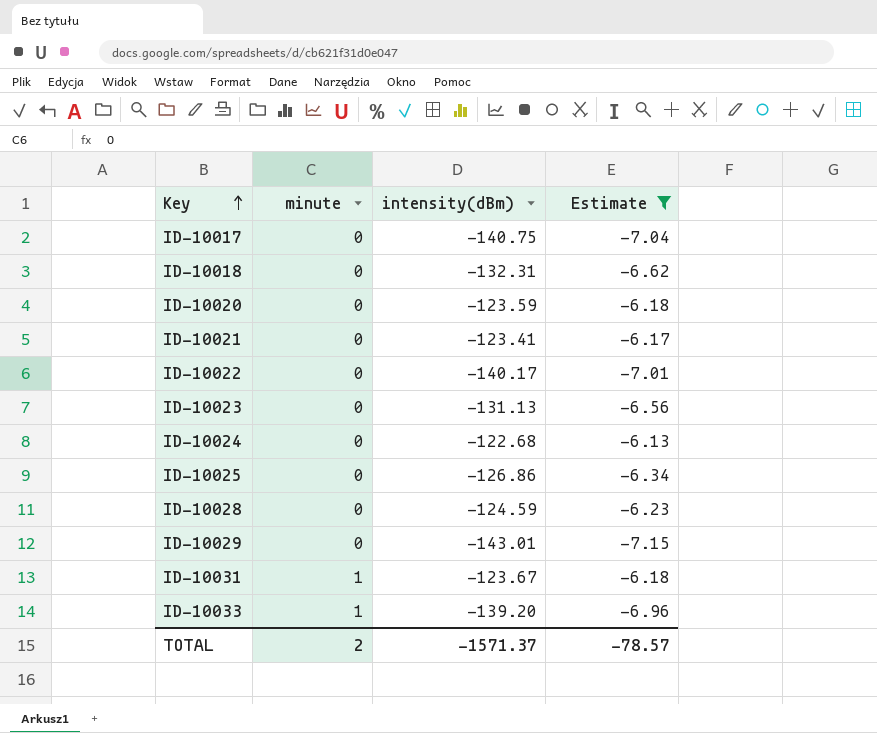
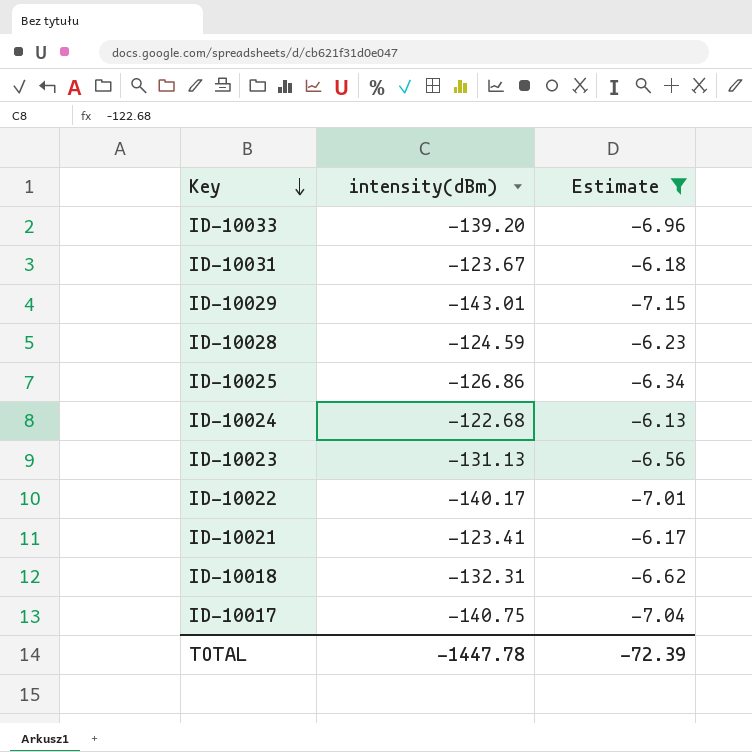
row order: Key ascending -> Key descending
column minute | position: 2 -> none
row ID-10020: 0 | -123.59 | -6.18 -> none
TOTAL | intensity(dBm): -1571.37 -> -1447.78
TOTAL | Estimate: -78.57 -> -72.39

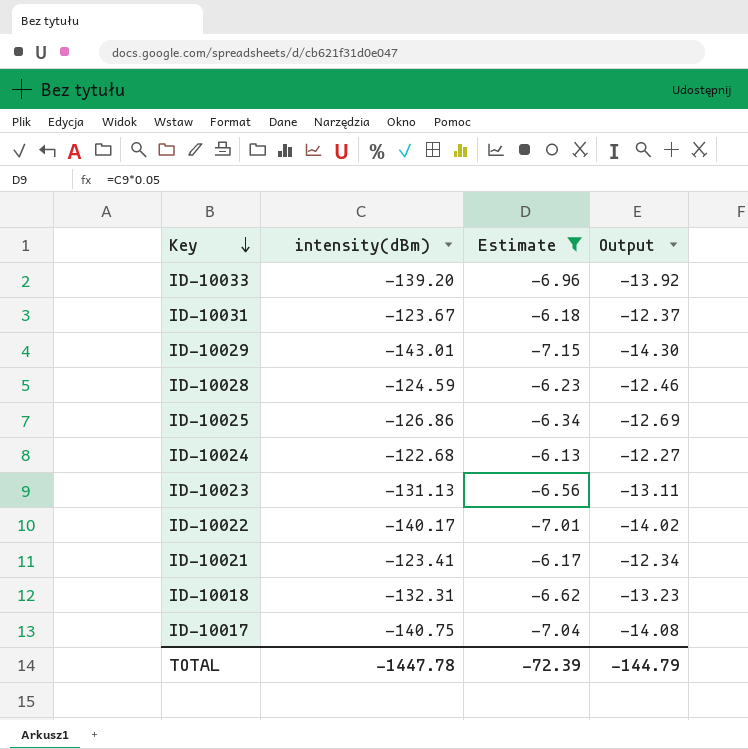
column Output | formula: none -> [intensity(dBm)] * 0.1

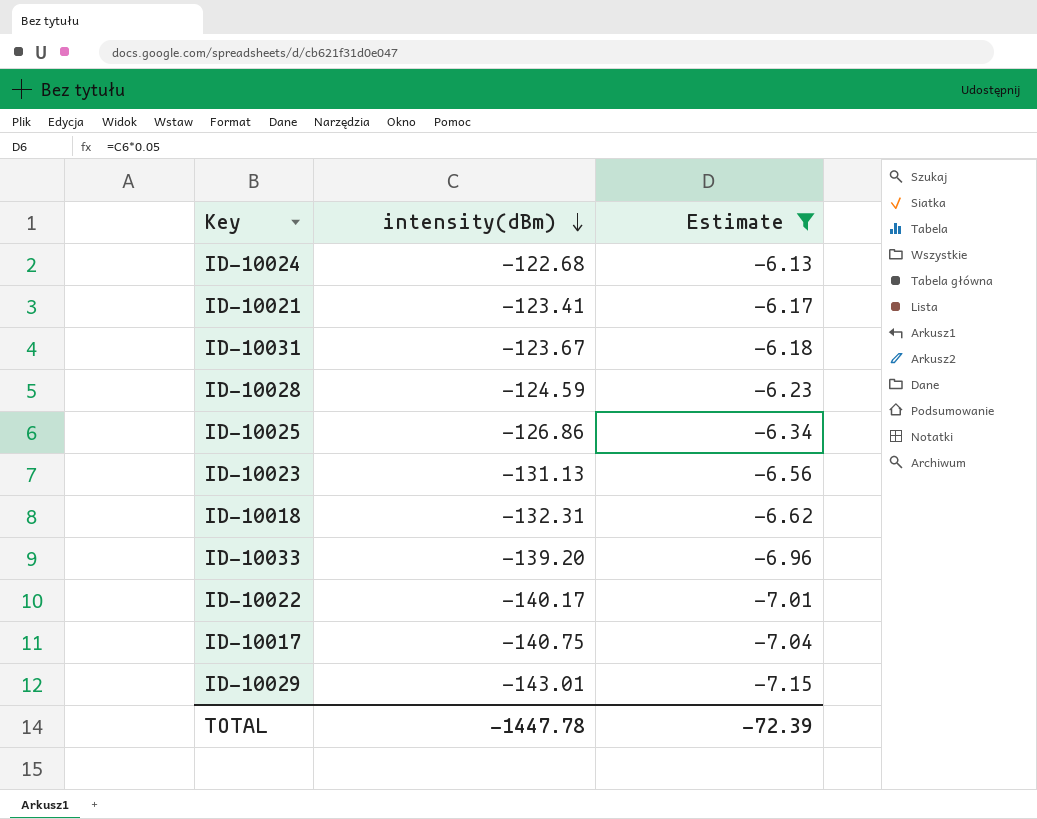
row order: Key descending -> intensity(dBm) descending
column Output | formula: [intensity(dBm)] * 0.1 -> none

